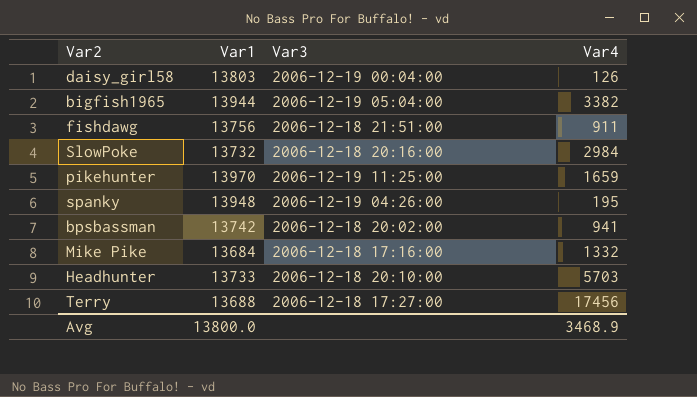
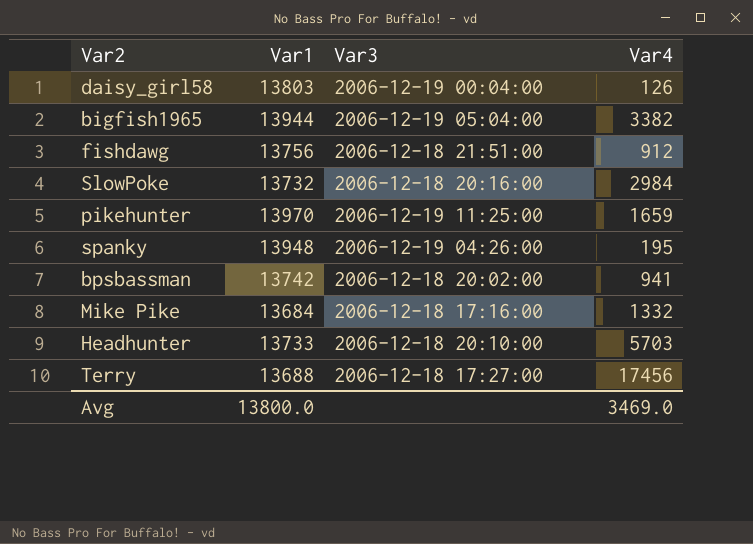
fishdawg | Var4: 911 -> 912
Avg | Var4: 3468.9 -> 3469.0

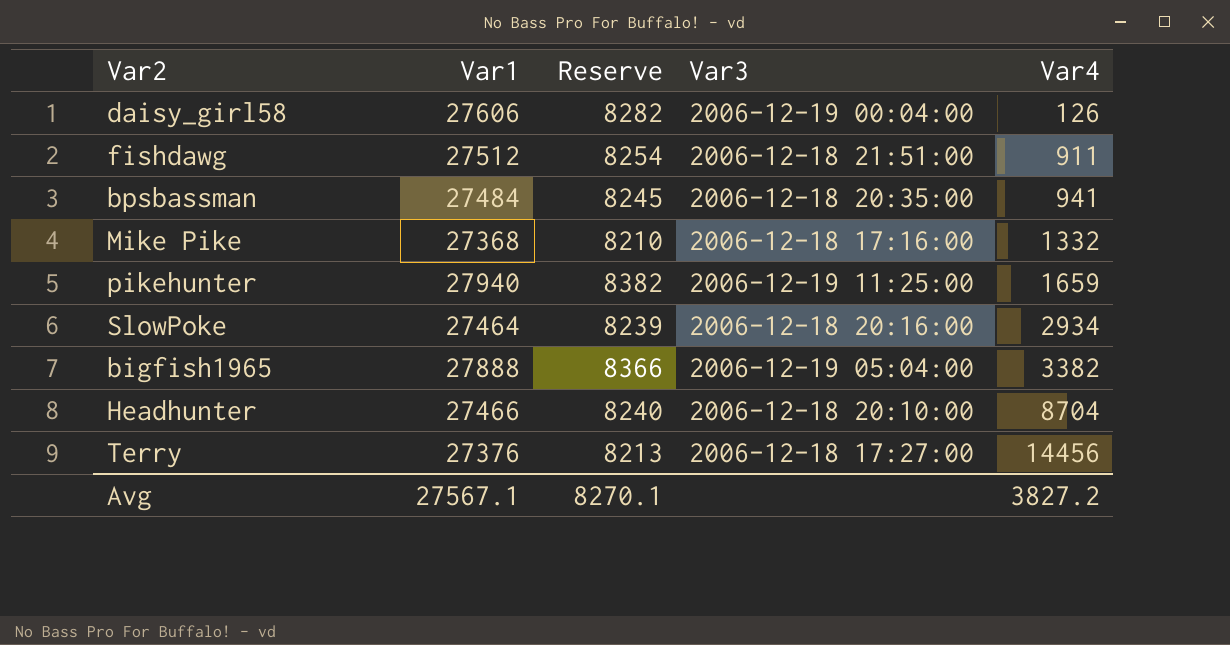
row order: none -> Var4 ascending
column Reserve | formula: none -> [Var1] * 0.3
row spanky: 13948 | 2006-12-19 04:26:00 | 195 -> none
daisy_girl58 | Var1: 13803 -> 27606
fishdawg | Var1: 13756 -> 27512
fishdawg | Var4: 912 -> 911
bpsbassman | Var1: 13742 -> 27484
bpsbassman | Var3: 2006-12-18 20:02:00 -> 2006-12-18 20:35:00
Mike Pike | Var1: 13684 -> 27368
pikehunter | Var1: 13970 -> 27940
SlowPoke | Var1: 13732 -> 27464
SlowPoke | Var4: 2984 -> 2934
bigfish1965 | Var1: 13944 -> 27888
Headhunter | Var1: 13733 -> 27466
Headhunter | Var4: 5703 -> 8704
Terry | Var1: 13688 -> 27376
Terry | Var4: 17456 -> 14456
Avg | Var1: 13800.0 -> 27567.1
Avg | Var4: 3469.0 -> 3827.2

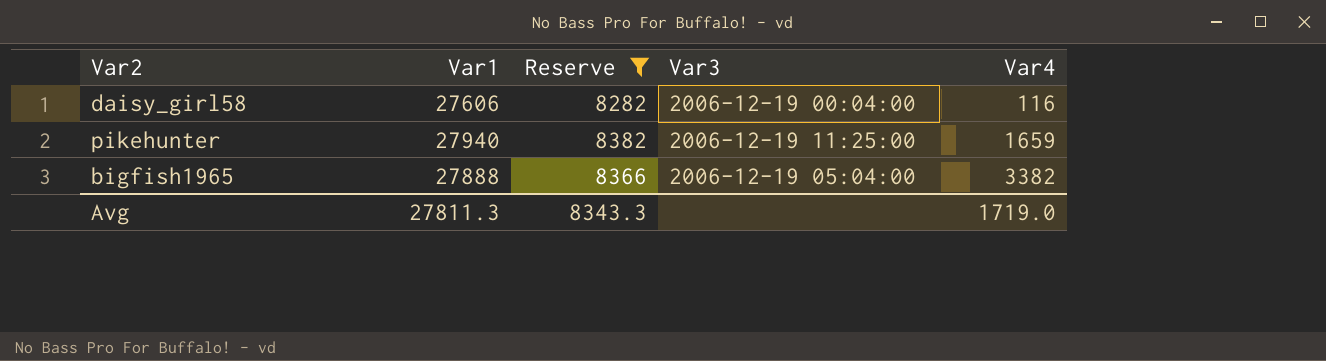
filter: none -> Reserve >= 8282
daisy_girl58 | Var4: 126 -> 116
Avg | Var1: 27567.1 -> 27811.3
Avg | Reserve: 8270.1 -> 8343.3
Avg | Var4: 3827.2 -> 1719.0

